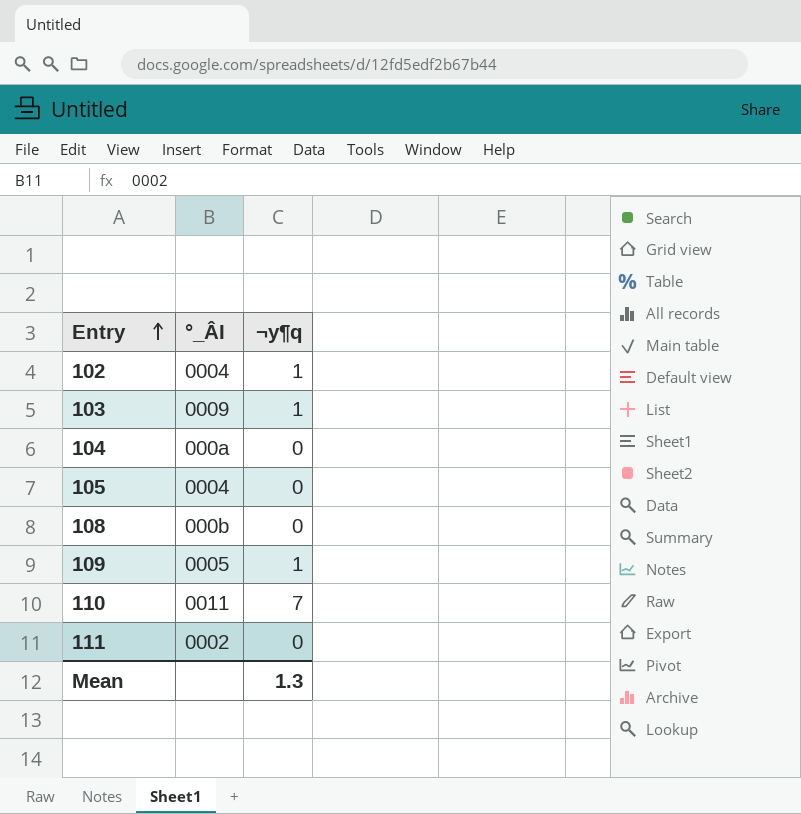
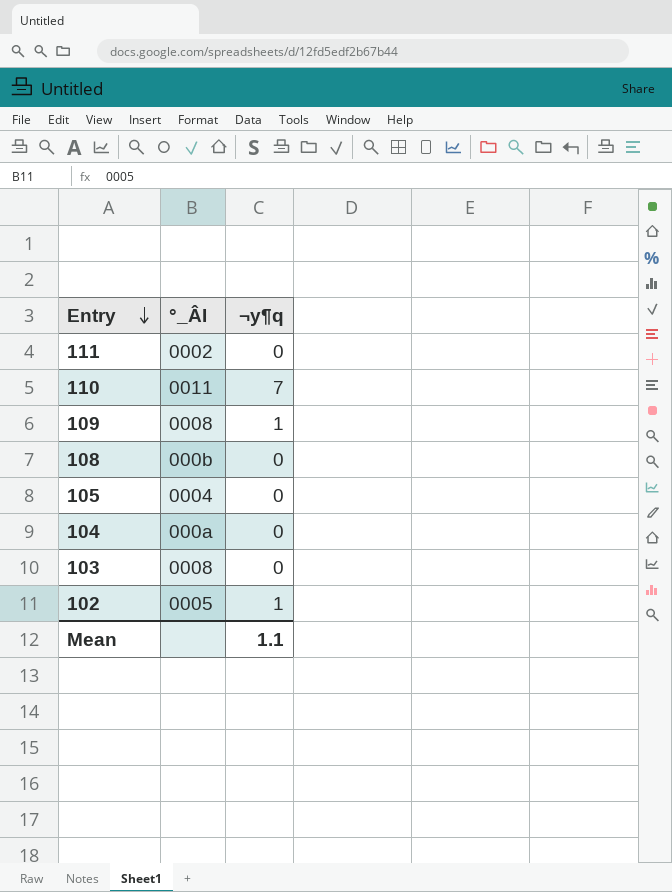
row order: Entry ascending -> Entry descending
109 | °_ÂI: 0005 -> 0008
103 | °_ÂI: 0009 -> 0008
103 | ¬y¶q: 1 -> 0
102 | °_ÂI: 0004 -> 0005
Mean | ¬y¶q: 1.3 -> 1.1

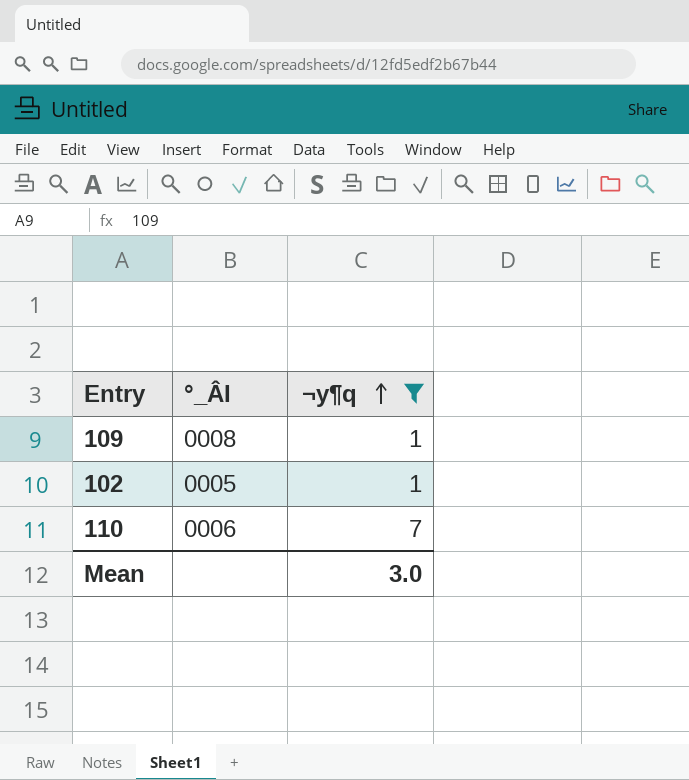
filter: none -> ¬y¶q != 0
row order: Entry descending -> ¬y¶q ascending
110 | °_ÂI: 0011 -> 0006
Mean | ¬y¶q: 1.1 -> 3.0

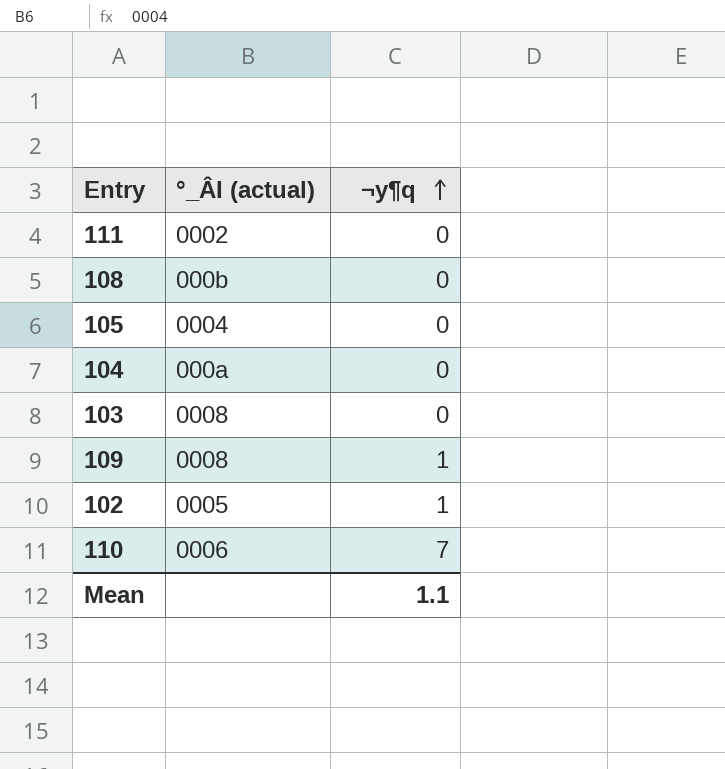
filter: ¬y¶q != 0 -> none
column name: °_ÂI -> °_ÂI (actual)
Mean | ¬y¶q: 3.0 -> 1.1

